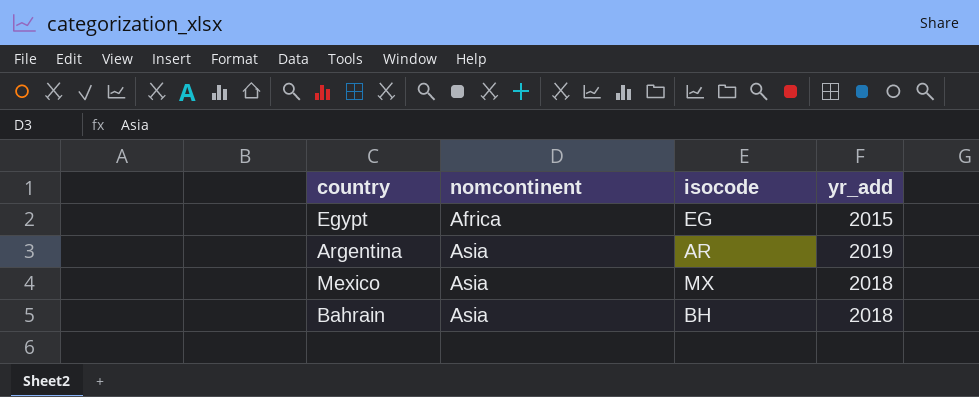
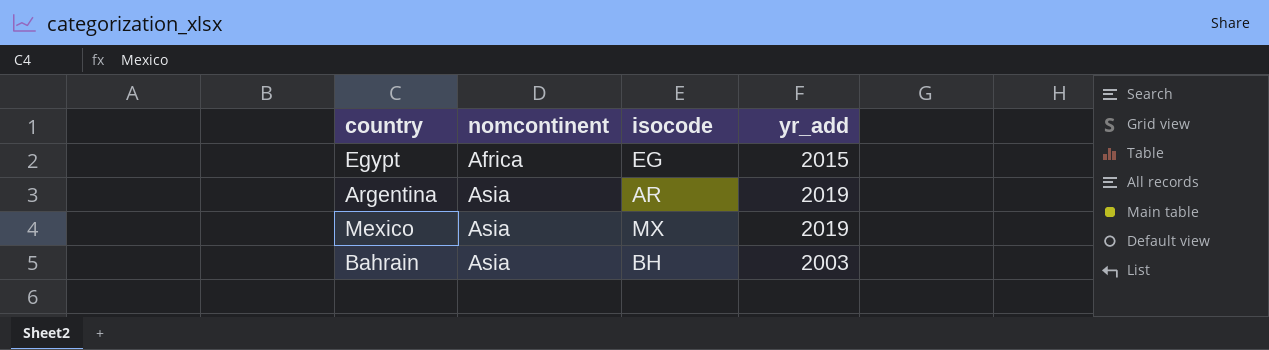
Mexico | yr_add: 2018 -> 2019
Bahrain | yr_add: 2018 -> 2003

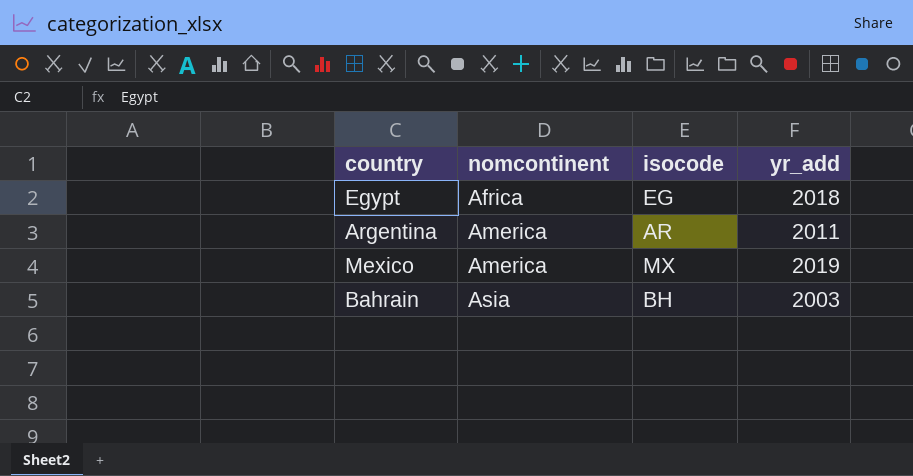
Egypt | yr_add: 2015 -> 2018
Argentina | nomcontinent: Asia -> America
Argentina | yr_add: 2019 -> 2011
Mexico | nomcontinent: Asia -> America

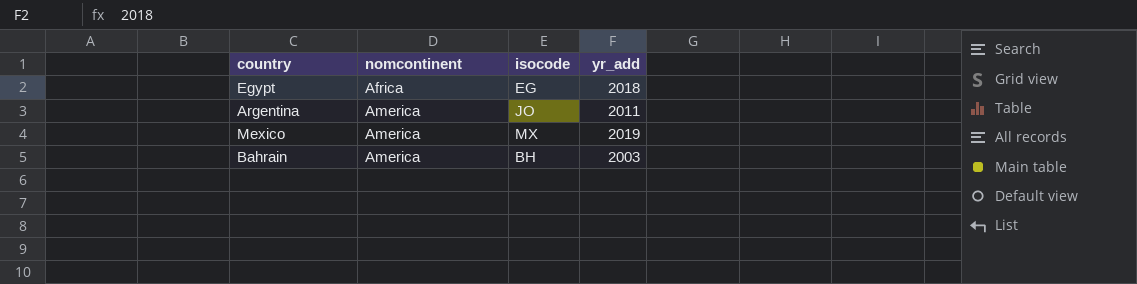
Argentina | isocode: AR -> JO
Bahrain | nomcontinent: Asia -> America

